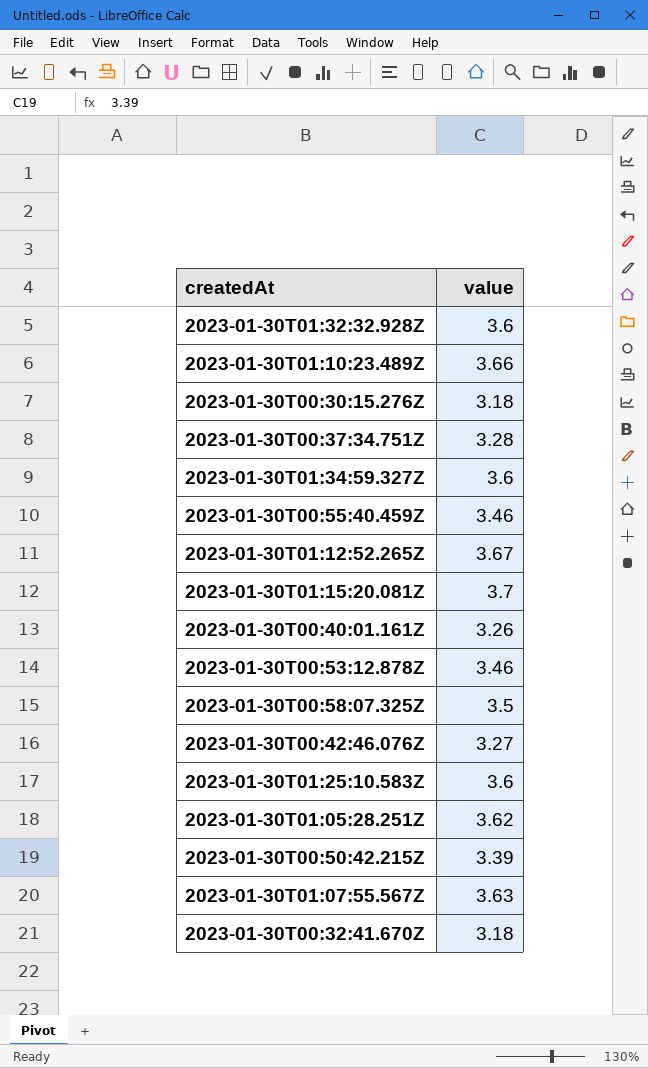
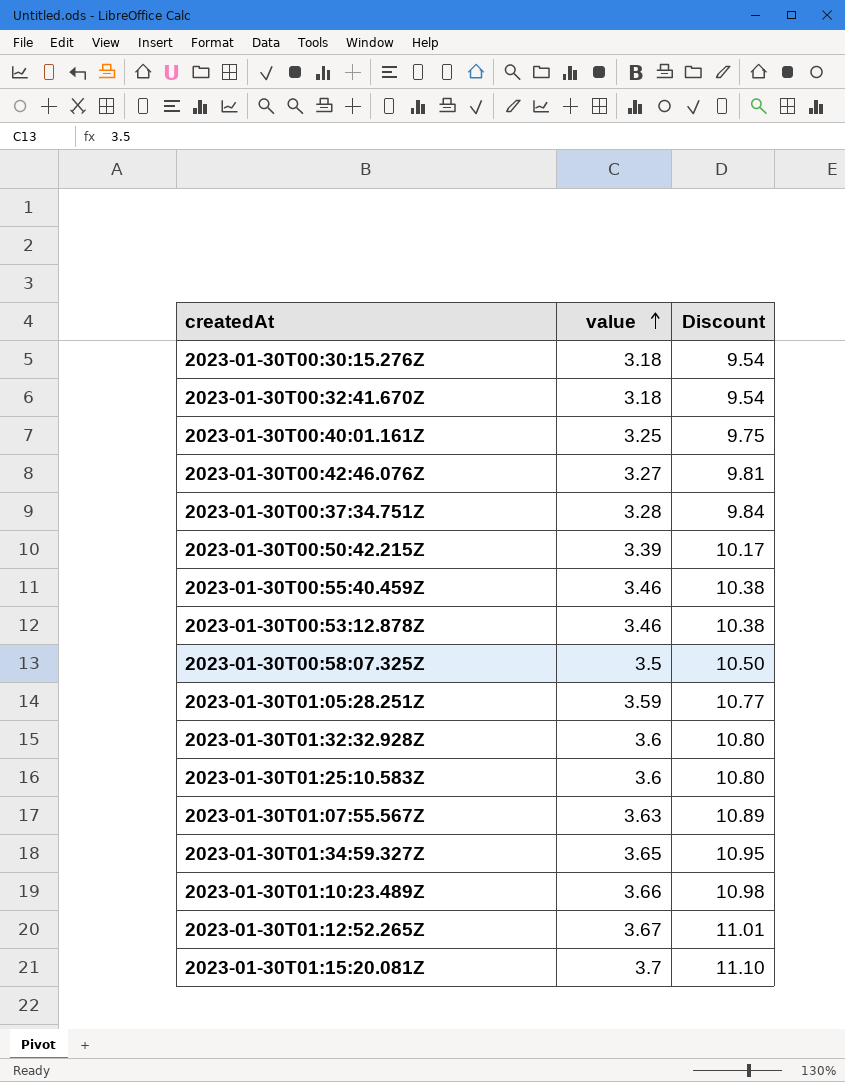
row order: none -> value ascending
column Discount | formula: none -> [value] * 3
2023-01-30T00:40:01.161Z | value: 3.26 -> 3.25
2023-01-30T01:05:28.251Z | value: 3.62 -> 3.59
2023-01-30T01:34:59.327Z | value: 3.6 -> 3.65

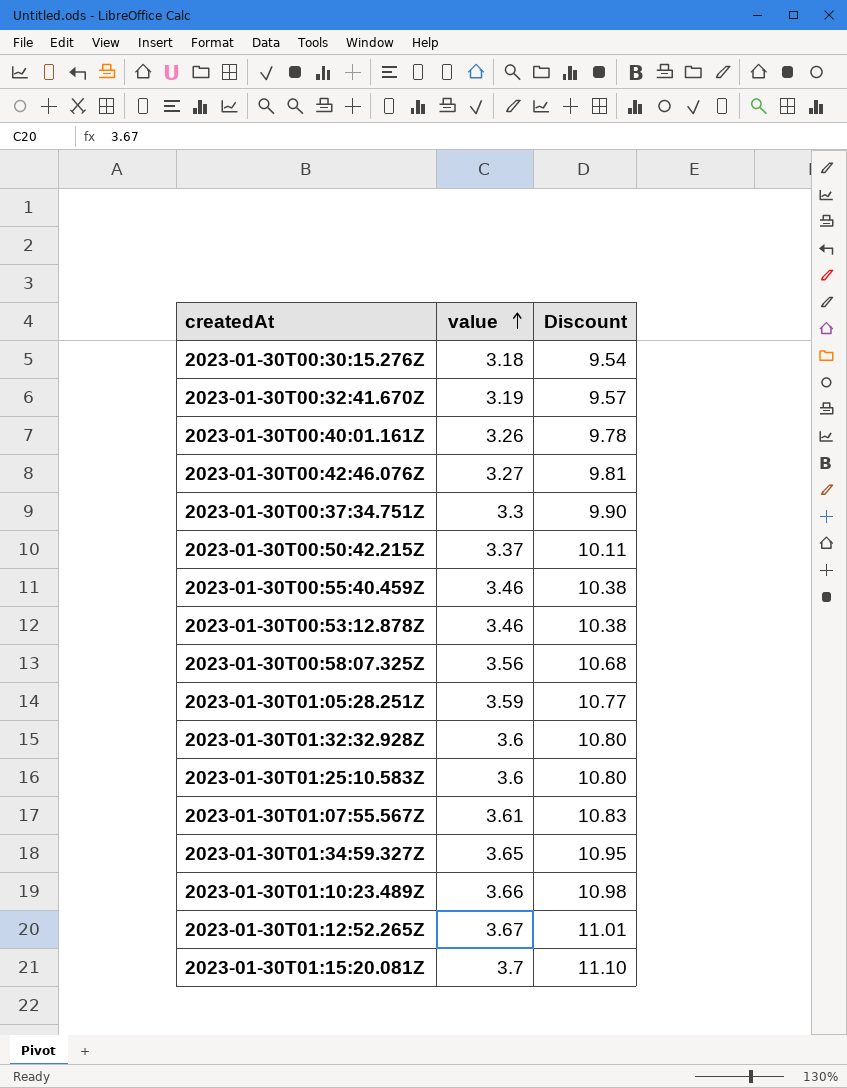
2023-01-30T00:32:41.670Z | value: 3.18 -> 3.19
2023-01-30T00:32:41.670Z | Discount: 9.54 -> 9.57
2023-01-30T00:40:01.161Z | value: 3.25 -> 3.26
2023-01-30T00:40:01.161Z | Discount: 9.75 -> 9.78
2023-01-30T00:37:34.751Z | value: 3.28 -> 3.3
2023-01-30T00:37:34.751Z | Discount: 9.84 -> 9.90
2023-01-30T00:50:42.215Z | value: 3.39 -> 3.37
2023-01-30T00:50:42.215Z | Discount: 10.17 -> 10.11
2023-01-30T00:58:07.325Z | value: 3.5 -> 3.56
2023-01-30T00:58:07.325Z | Discount: 10.50 -> 10.68
2023-01-30T01:07:55.567Z | value: 3.63 -> 3.61
2023-01-30T01:07:55.567Z | Discount: 10.89 -> 10.83

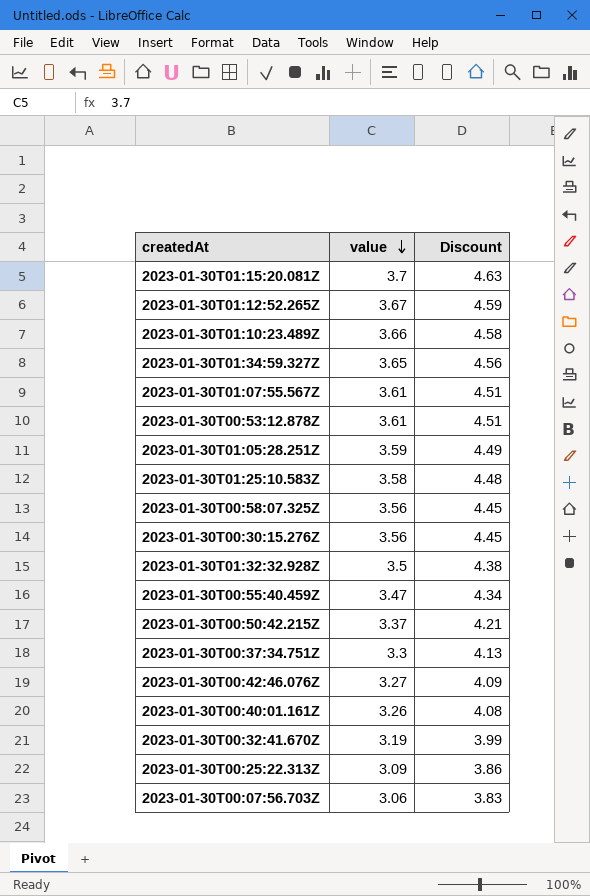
row order: value ascending -> value descending
column Discount | formula: [value] * 3 -> [value] * 1.25
2023-01-30T00:53:12.878Z | value: 3.46 -> 3.61
2023-01-30T01:25:10.583Z | value: 3.6 -> 3.58
2023-01-30T00:30:15.276Z | value: 3.18 -> 3.56
2023-01-30T01:32:32.928Z | value: 3.6 -> 3.5
2023-01-30T00:55:40.459Z | value: 3.46 -> 3.47
row 2023-01-30T00:25:22.313Z: none -> 3.09 | 3.86
row 2023-01-30T00:07:56.703Z: none -> 3.06 | 3.83

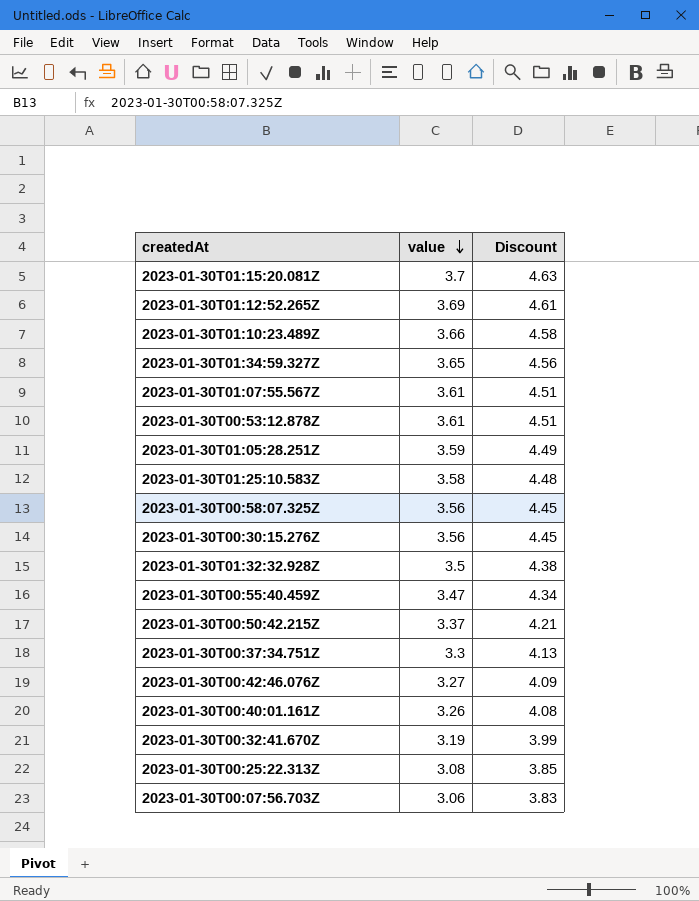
2023-01-30T01:12:52.265Z | value: 3.67 -> 3.69
2023-01-30T01:12:52.265Z | Discount: 4.59 -> 4.61
2023-01-30T00:25:22.313Z | value: 3.09 -> 3.08
2023-01-30T00:25:22.313Z | Discount: 3.86 -> 3.85

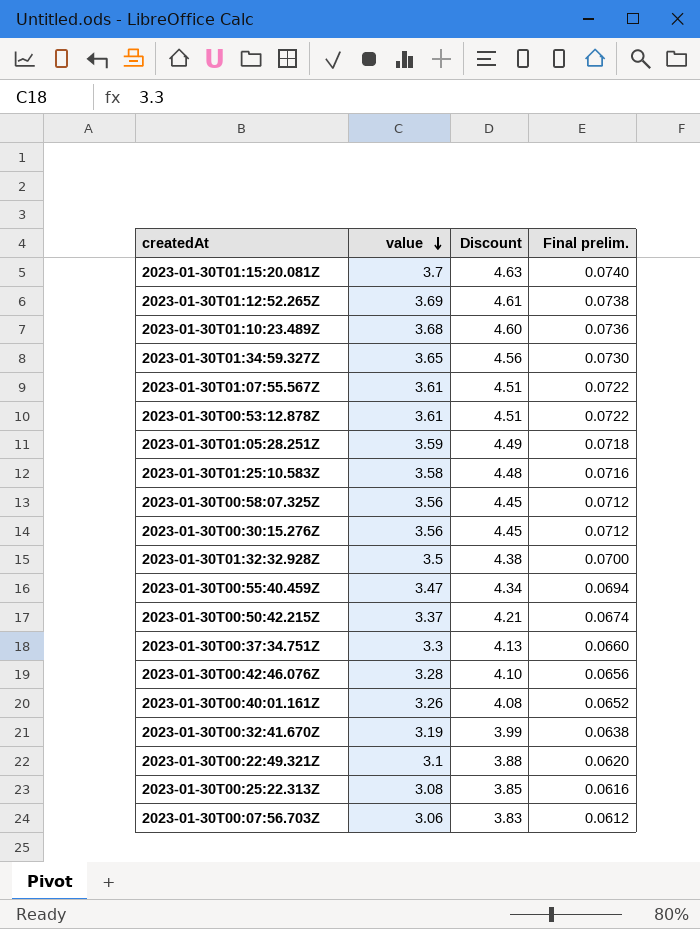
column Final prelim. | formula: none -> [value] * 0.02
2023-01-30T01:10:23.489Z | value: 3.66 -> 3.68
2023-01-30T01:10:23.489Z | Discount: 4.58 -> 4.60
2023-01-30T00:42:46.076Z | value: 3.27 -> 3.28
2023-01-30T00:42:46.076Z | Discount: 4.09 -> 4.10
row 2023-01-30T00:22:49.321Z: none -> 3.1 | 3.88 | 0.0620

